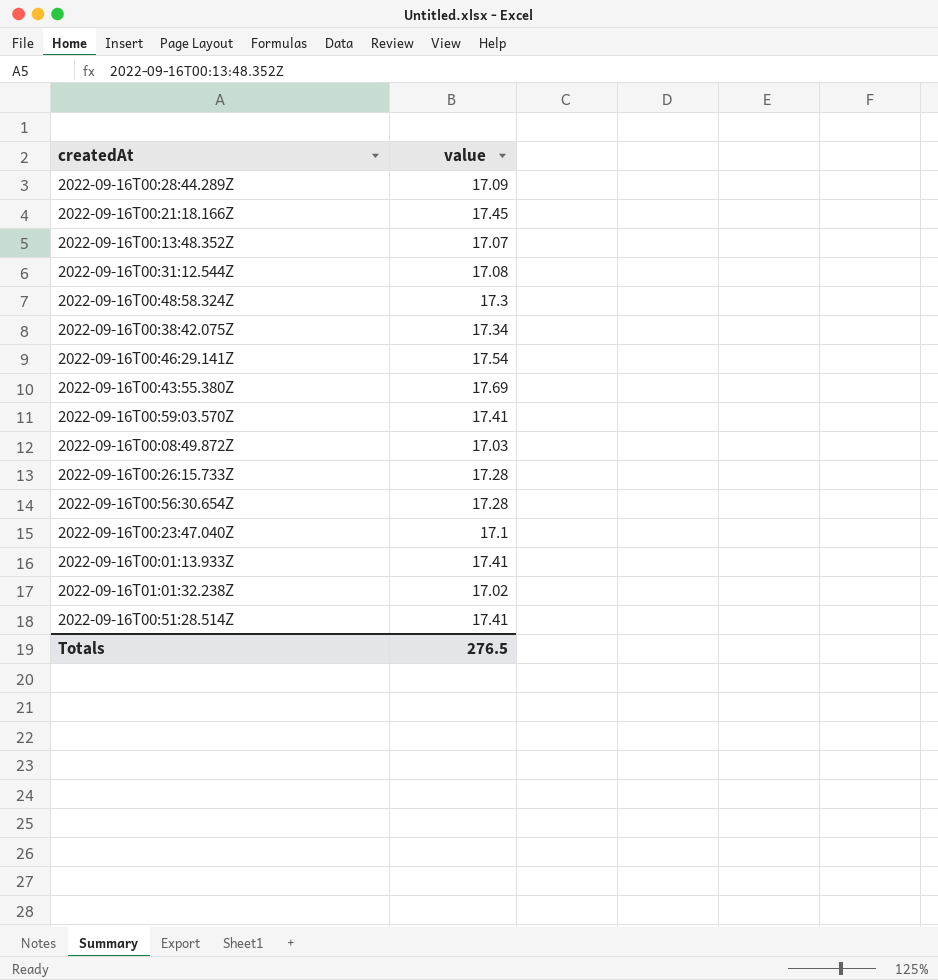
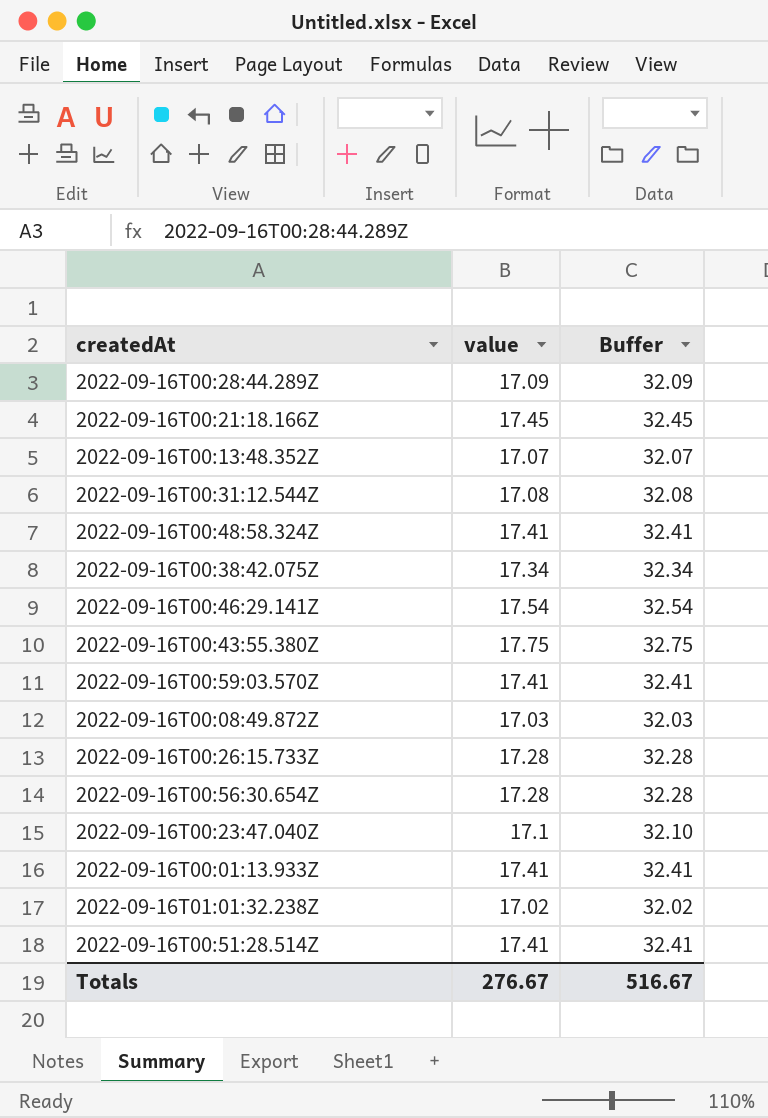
column Buffer | formula: none -> [value] + 15
2022-09-16T00:48:58.324Z | value: 17.3 -> 17.41
2022-09-16T00:43:55.380Z | value: 17.69 -> 17.75
Totals | value: 276.5 -> 276.67

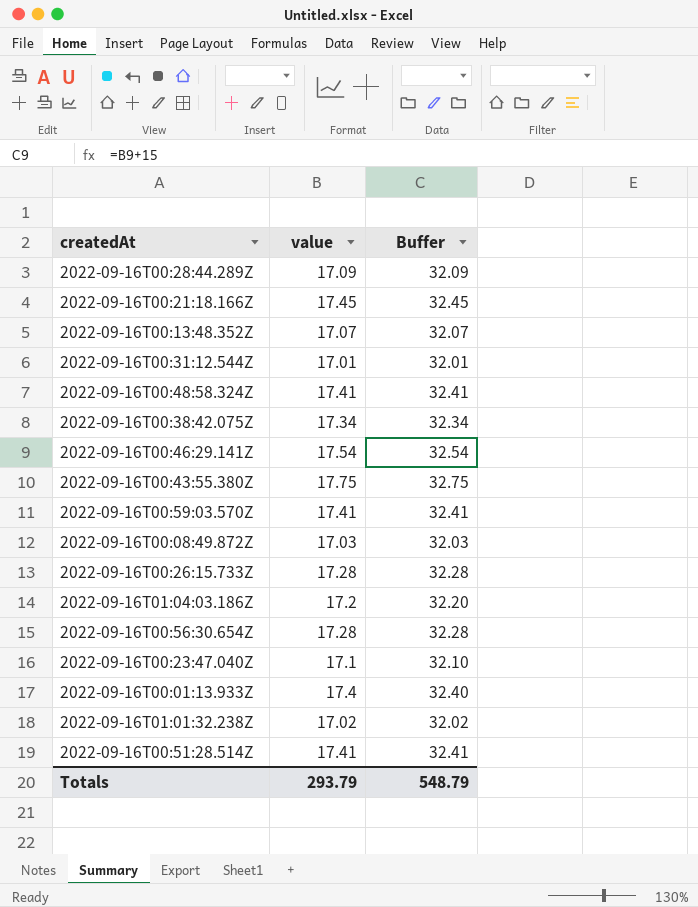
2022-09-16T00:31:12.544Z | value: 17.08 -> 17.01
2022-09-16T00:31:12.544Z | Buffer: 32.08 -> 32.01
row 2022-09-16T01:04:03.186Z: none -> 17.2 | 32.20
2022-09-16T00:01:13.933Z | value: 17.41 -> 17.4
2022-09-16T00:01:13.933Z | Buffer: 32.41 -> 32.40
Totals | value: 276.67 -> 293.79
Totals | Buffer: 516.67 -> 548.79

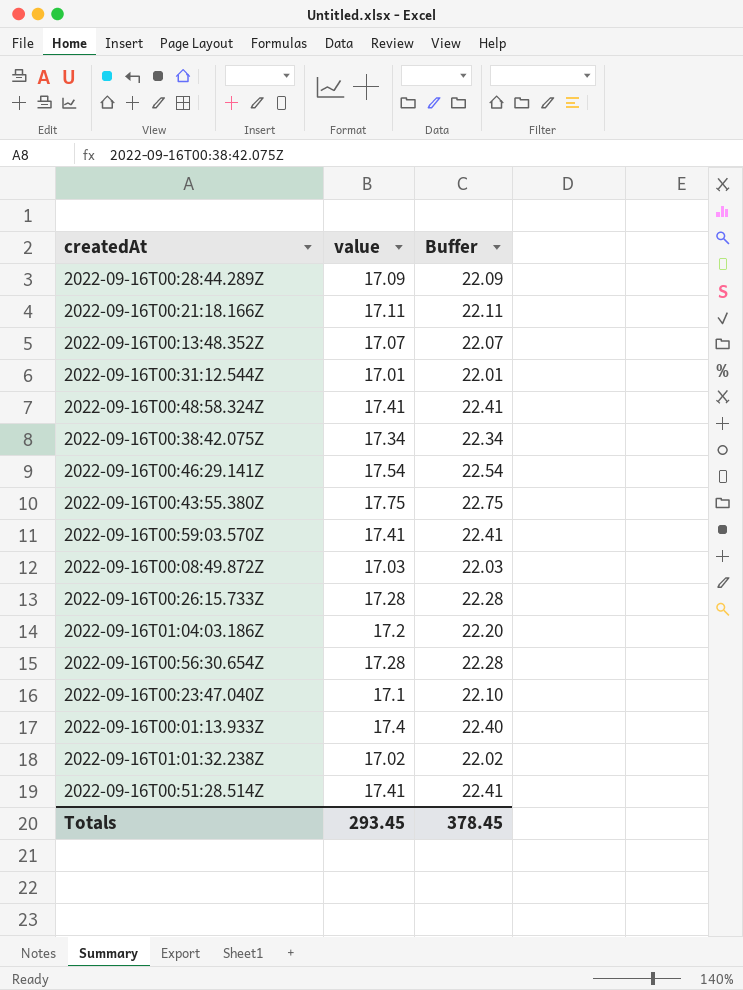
column Buffer | formula: [value] + 15 -> [value] + 5
2022-09-16T00:21:18.166Z | value: 17.45 -> 17.11
Totals | value: 293.79 -> 293.45
Totals | Buffer: 548.79 -> 378.45

